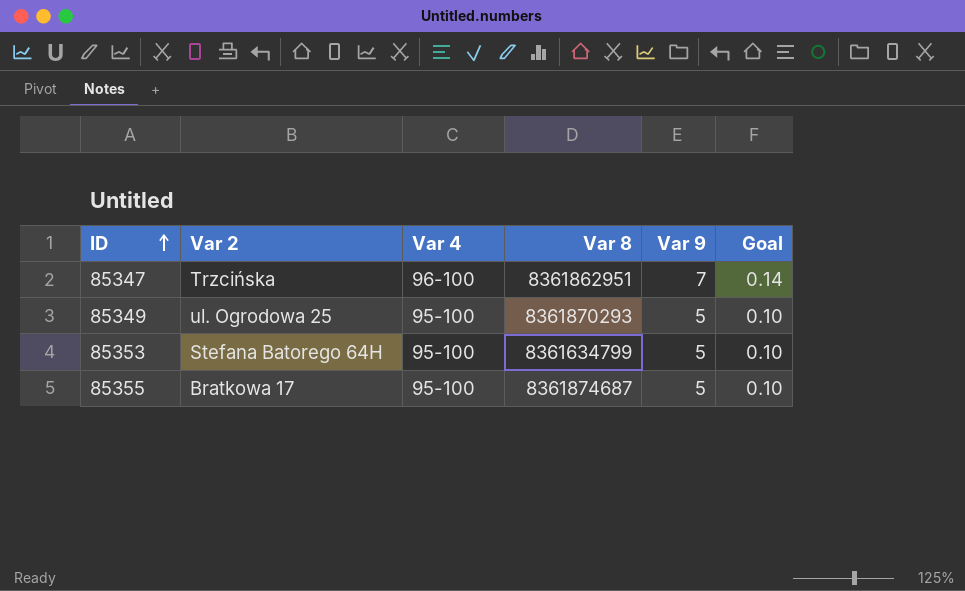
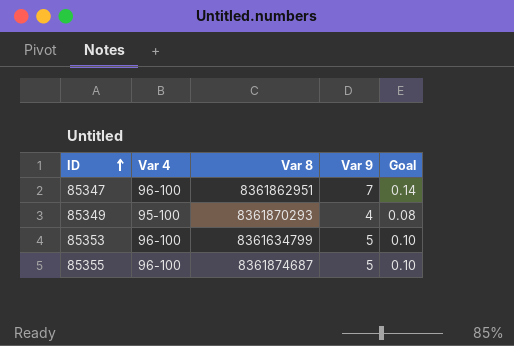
column Var 2 | position: 2 -> none
85349 | Var 9: 5 -> 4
85349 | Goal: 0.10 -> 0.08
85353 | Var 4: 95-100 -> 96-100
85355 | Var 4: 95-100 -> 96-100

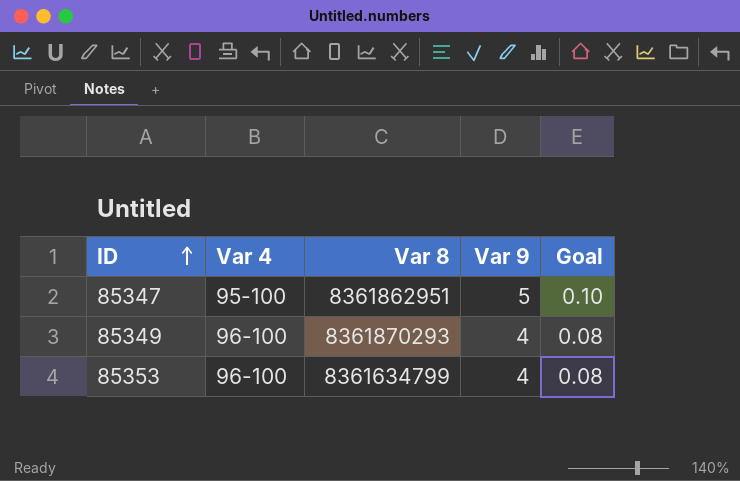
row 85355: 96-100 | 8361874687 | 5 | 0.10 -> none
85347 | Var 4: 96-100 -> 95-100
85347 | Var 9: 7 -> 5
85347 | Goal: 0.14 -> 0.10
85349 | Var 4: 95-100 -> 96-100
85353 | Var 9: 5 -> 4
85353 | Goal: 0.10 -> 0.08

